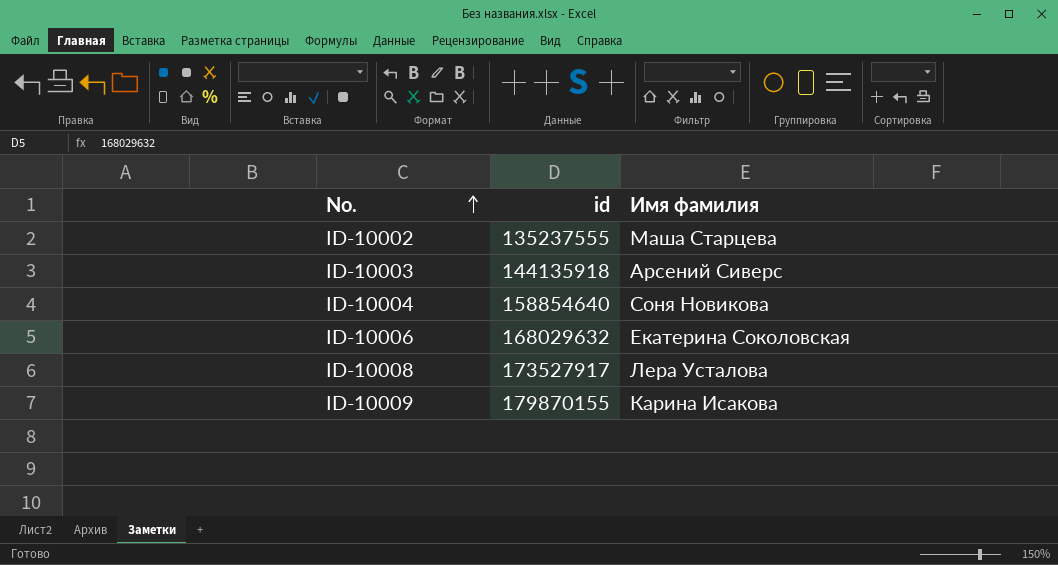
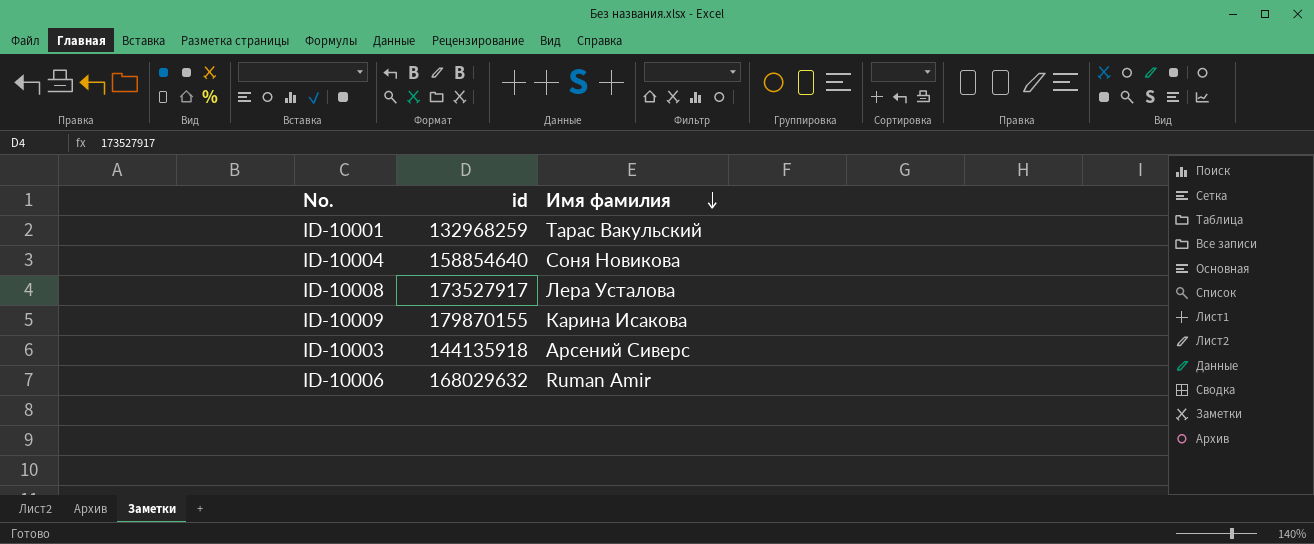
row order: No. ascending -> Имя фамилия descending
row ID-10002: 135237555 | Маша Старцева -> none
row ID-10001: none -> 132968259 | Тарас Вакульский
ID-10006 | Имя фамилия: Екатерина Соколовская -> Ruman Amir

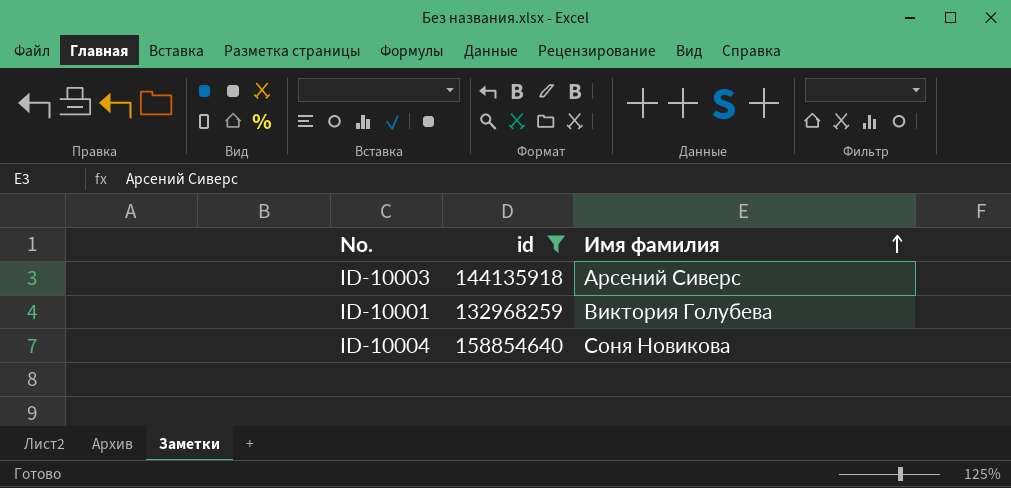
filter: none -> id <= 158854640
row order: Имя фамилия descending -> Имя фамилия ascending
ID-10001 | Имя фамилия: Тарас Вакульский -> Виктория Голубева

